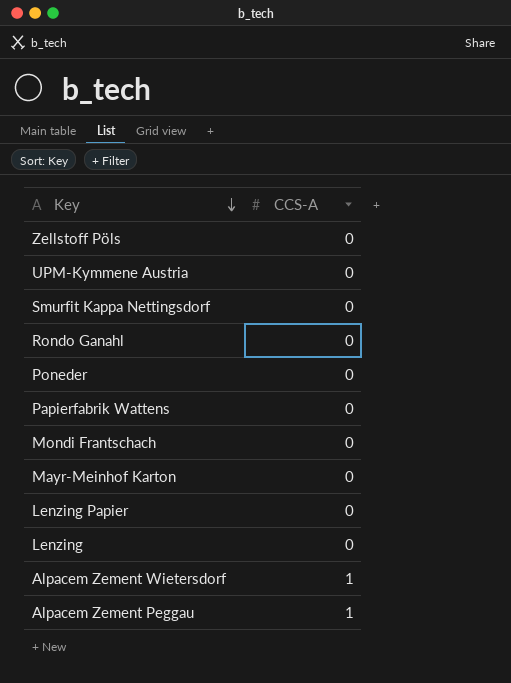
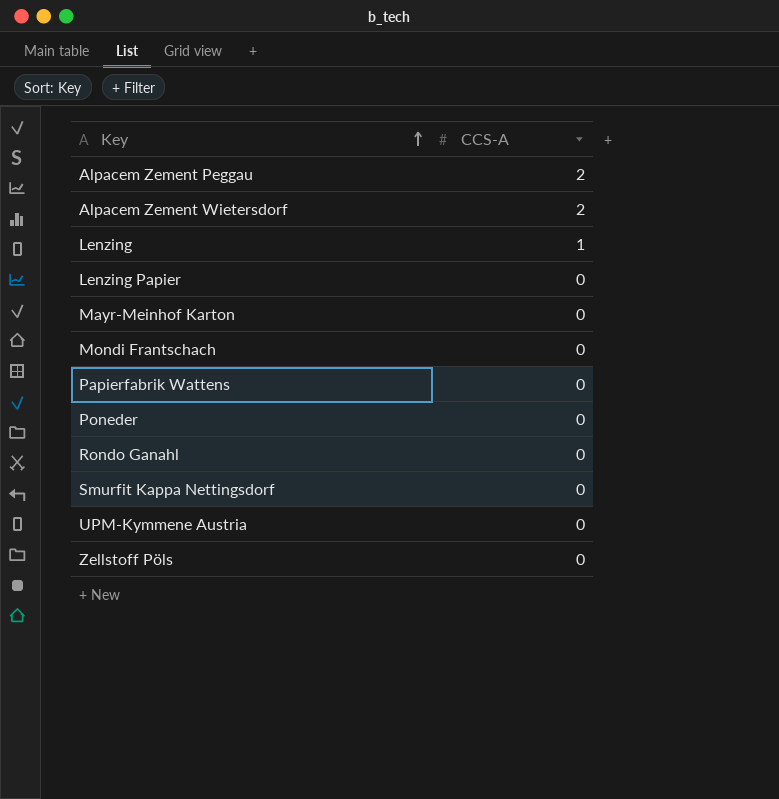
row order: Key descending -> Key ascending
Alpacem Zement Peggau | CCS-A: 1 -> 2
Alpacem Zement Wietersdorf | CCS-A: 1 -> 2
Lenzing | CCS-A: 0 -> 1

